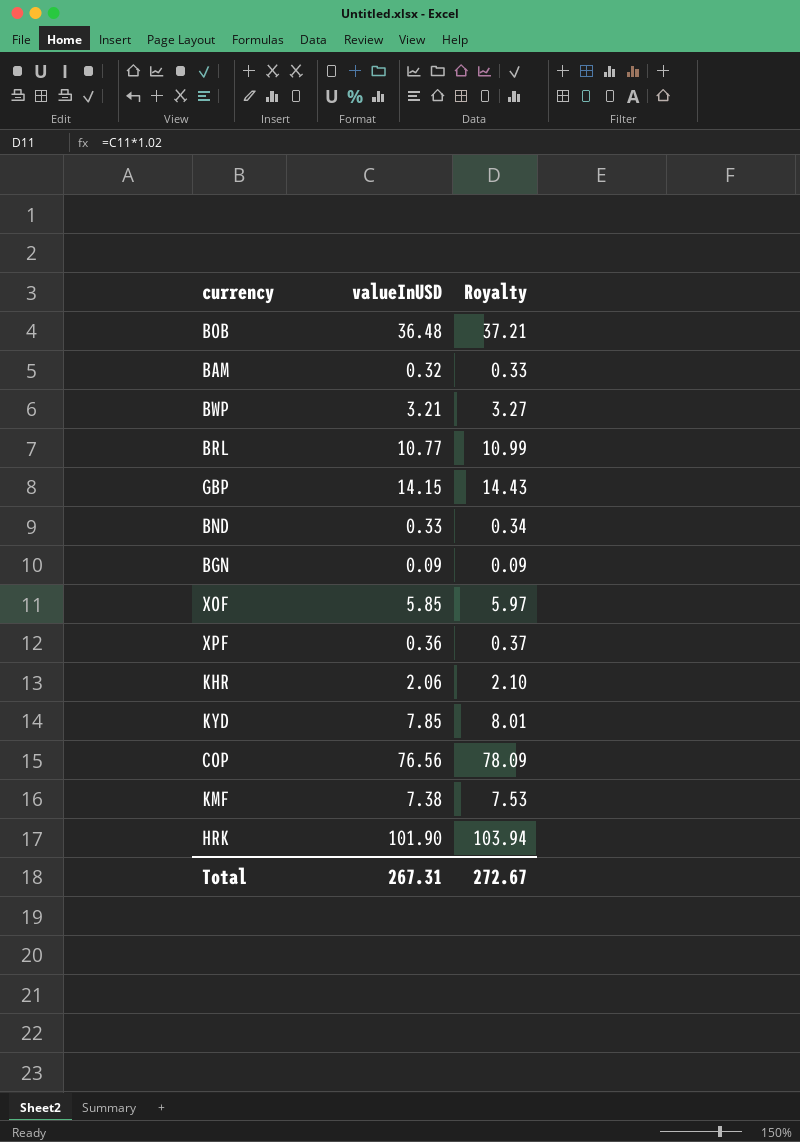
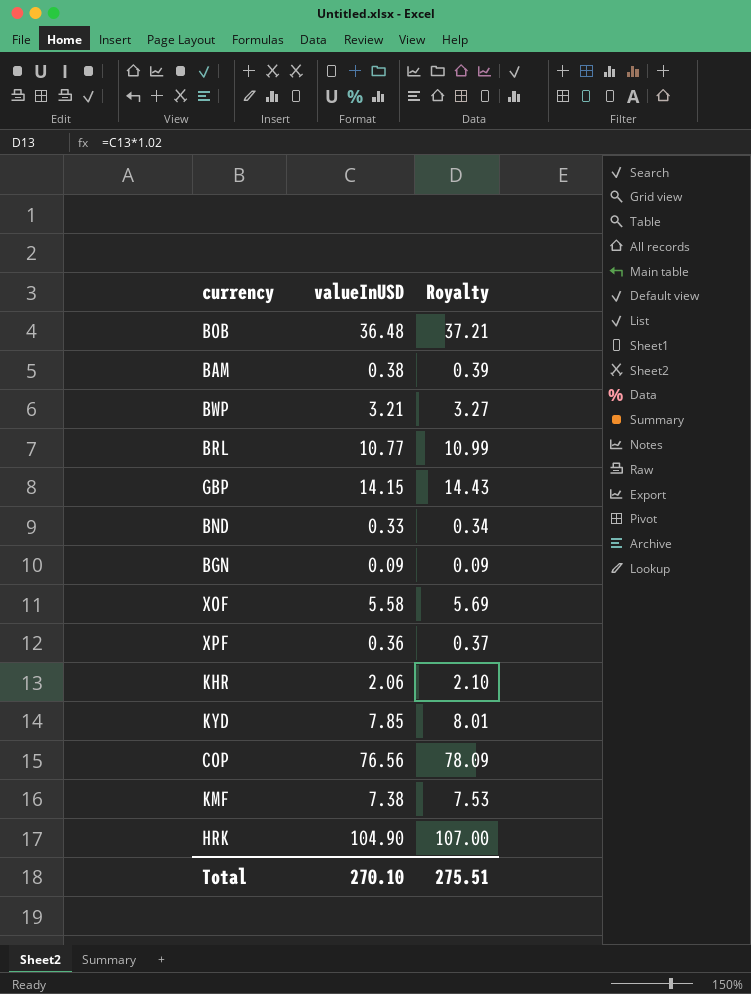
BAM | valueInUSD: 0.32 -> 0.38
BAM | Royalty: 0.33 -> 0.39
XOF | valueInUSD: 5.85 -> 5.58
XOF | Royalty: 5.97 -> 5.69
HRK | valueInUSD: 101.90 -> 104.90
HRK | Royalty: 103.94 -> 107.00
Total | valueInUSD: 267.31 -> 270.10
Total | Royalty: 272.67 -> 275.51

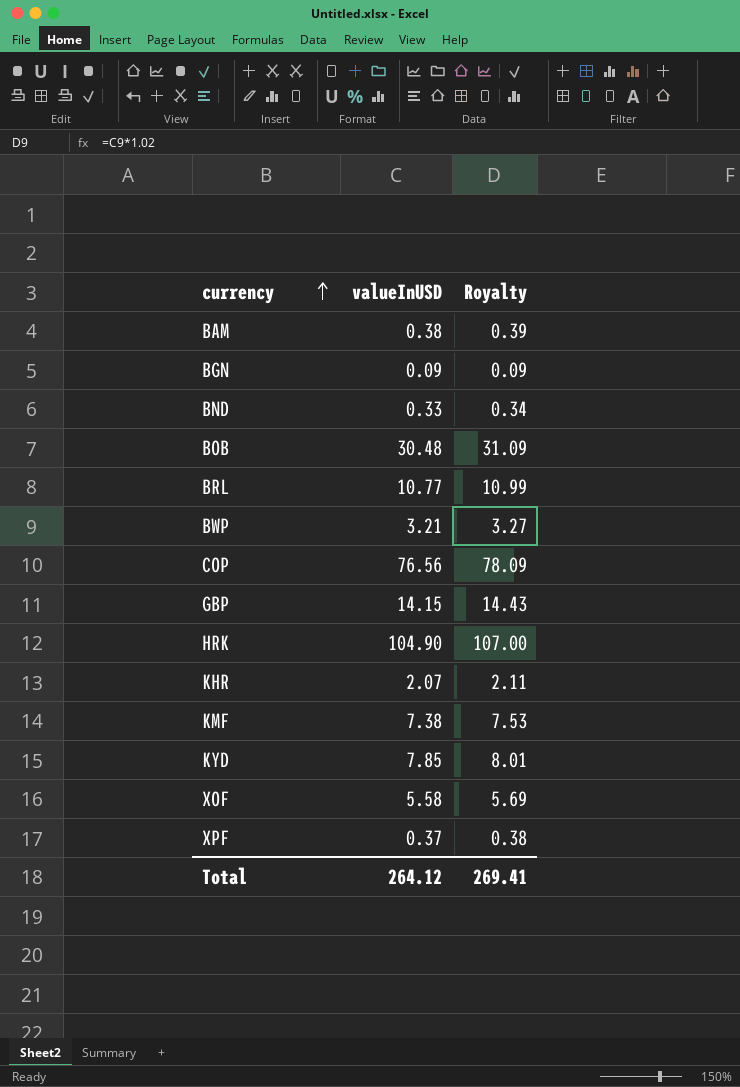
row order: none -> currency ascending
BOB | valueInUSD: 36.48 -> 30.48
BOB | Royalty: 37.21 -> 31.09
KHR | valueInUSD: 2.06 -> 2.07
KHR | Royalty: 2.10 -> 2.11
XPF | valueInUSD: 0.36 -> 0.37
XPF | Royalty: 0.37 -> 0.38
Total | valueInUSD: 270.10 -> 264.12
Total | Royalty: 275.51 -> 269.41

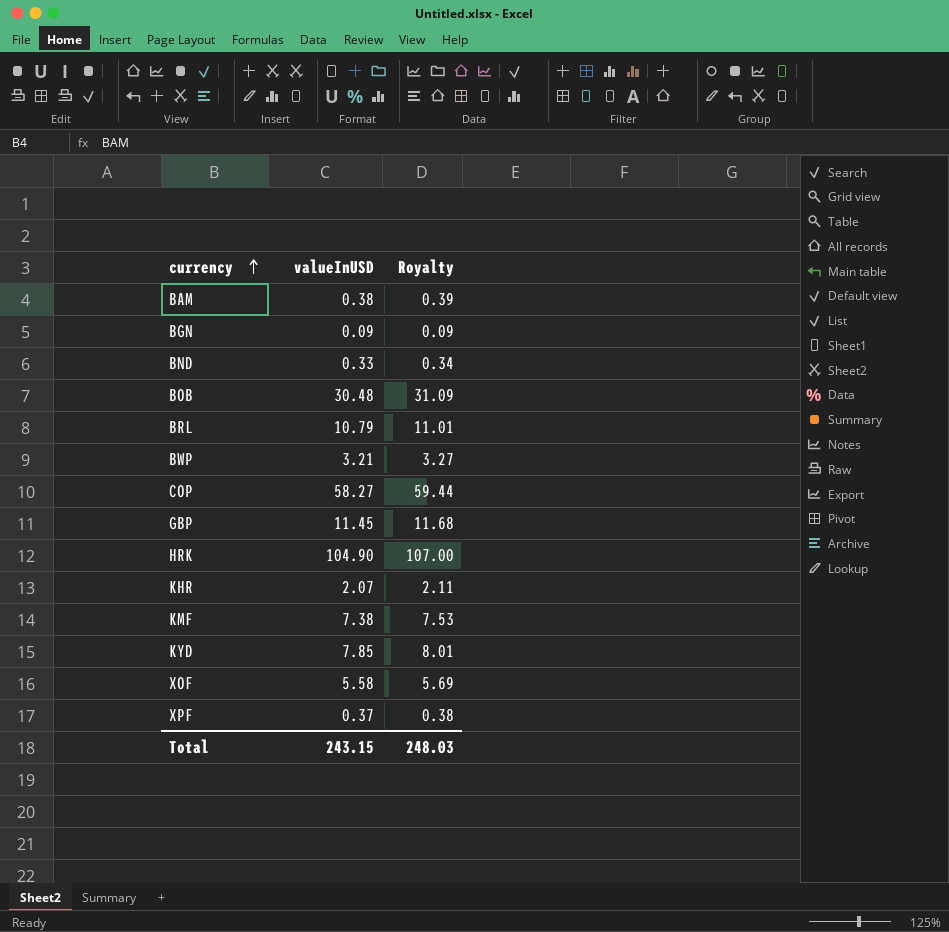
BRL | valueInUSD: 10.77 -> 10.79
BRL | Royalty: 10.99 -> 11.01
COP | valueInUSD: 76.56 -> 58.27
COP | Royalty: 78.09 -> 59.44
GBP | valueInUSD: 14.15 -> 11.45
GBP | Royalty: 14.43 -> 11.68
Total | valueInUSD: 264.12 -> 243.15
Total | Royalty: 269.41 -> 248.03

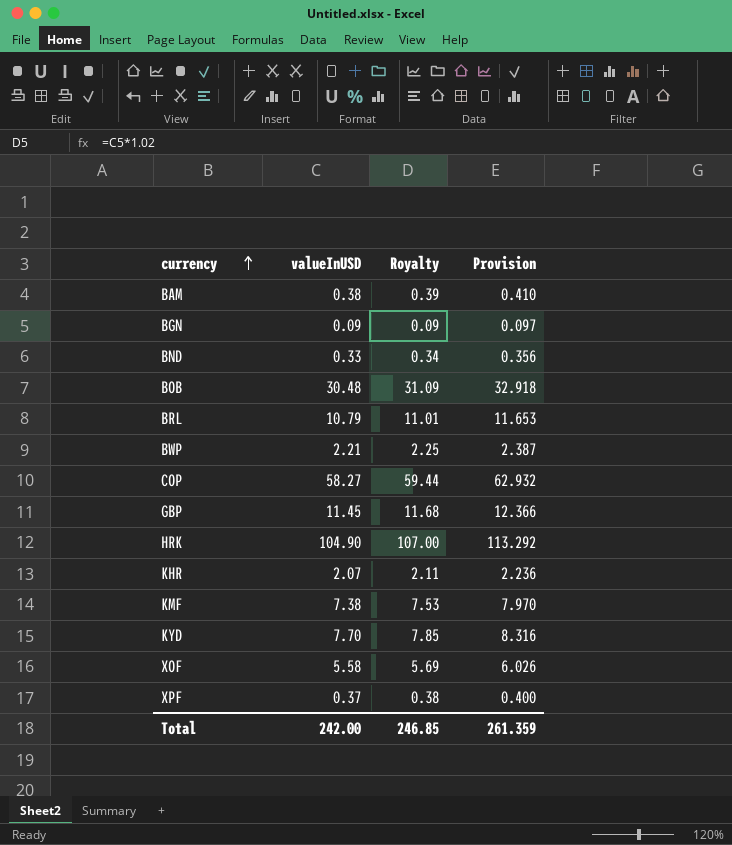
column Provision | formula: none -> [valueInUSD] * 1.08
BWP | valueInUSD: 3.21 -> 2.21
BWP | Royalty: 3.27 -> 2.25
KYD | valueInUSD: 7.85 -> 7.70
KYD | Royalty: 8.01 -> 7.85
Total | valueInUSD: 243.15 -> 242.00
Total | Royalty: 248.03 -> 246.85

